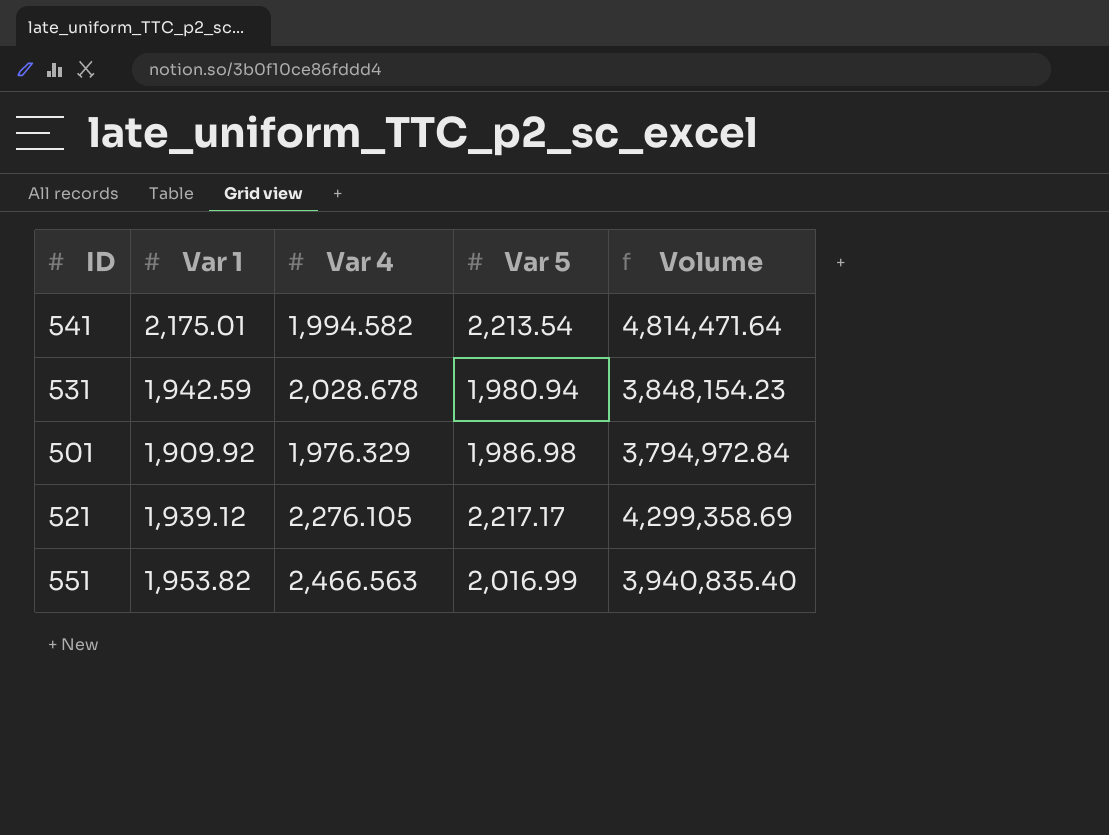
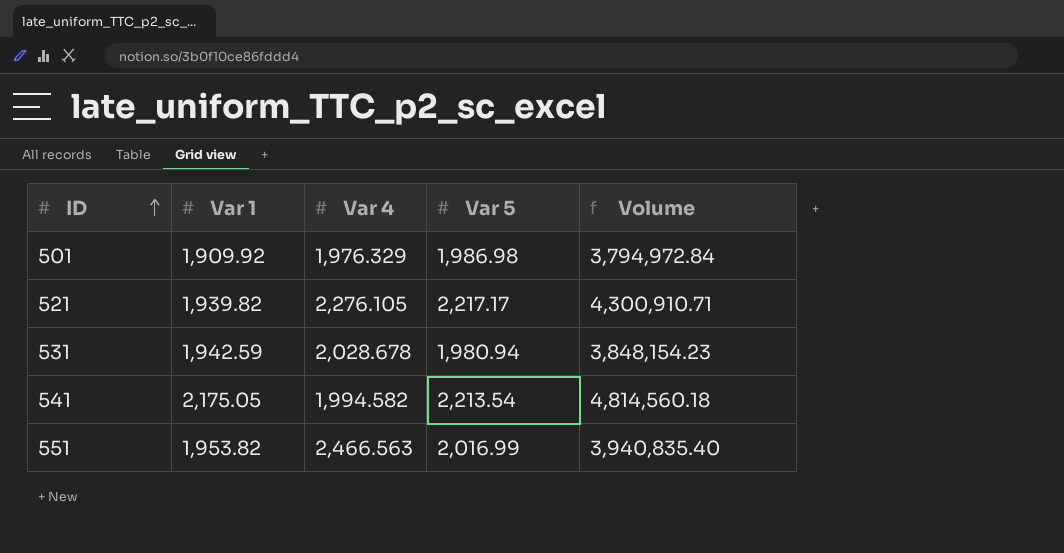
row order: none -> ID ascending
521 | Var 1: 1,939.12 -> 1,939.82
521 | Volume: 4,299,358.69 -> 4,300,910.71
541 | Var 1: 2,175.01 -> 2,175.05
541 | Volume: 4,814,471.64 -> 4,814,560.18

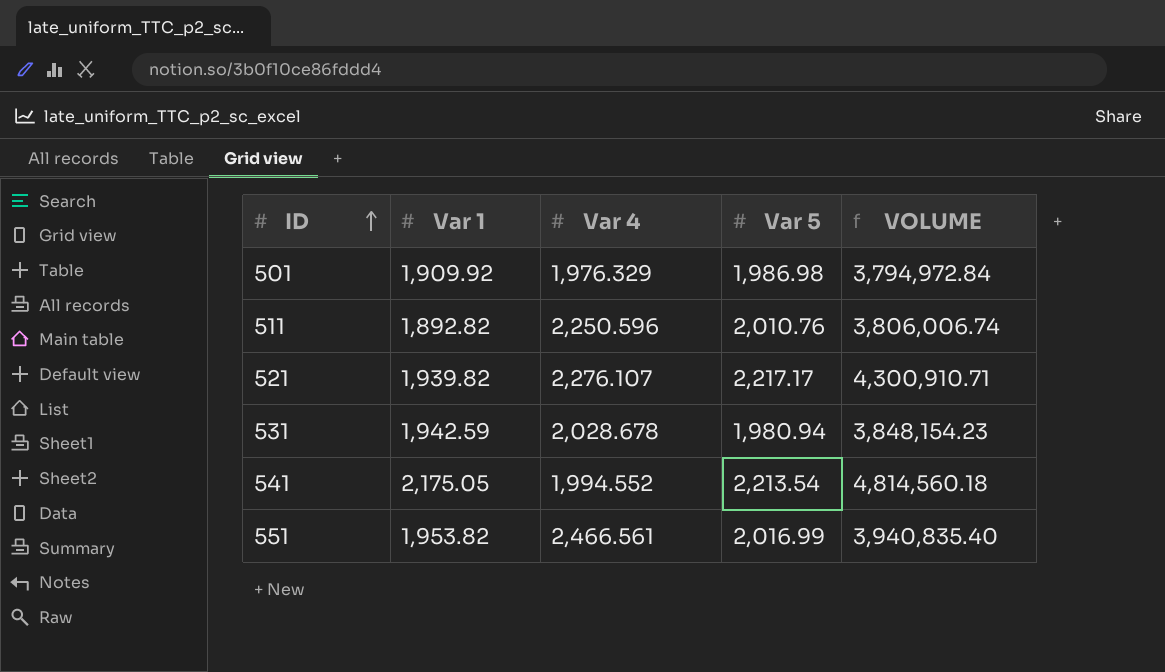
column name: Volume -> VOLUME
row 511: none -> 1,892.82 | 2,250.596 | 2,010.76 | 3,806,006.74
521 | Var 4: 2,276.105 -> 2,276.107
541 | Var 4: 1,994.582 -> 1,994.552
551 | Var 4: 2,466.563 -> 2,466.561

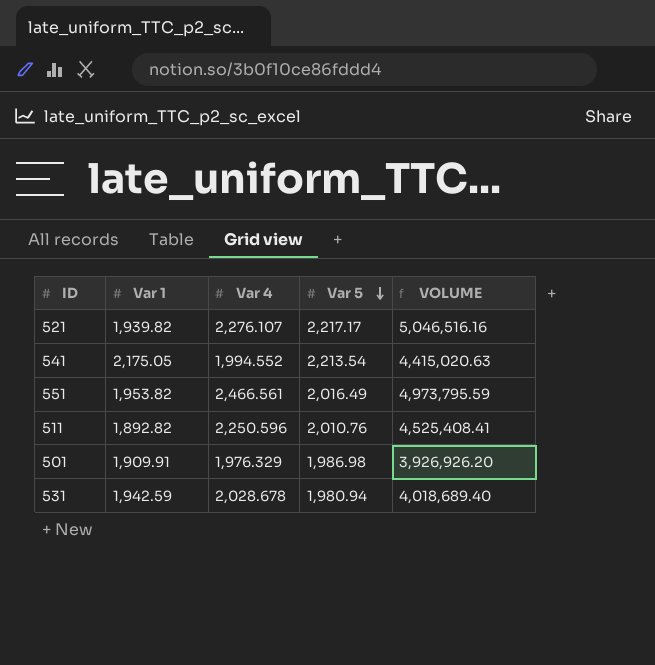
row order: ID ascending -> Var 5 descending
column VOLUME | formula: [Var 1] * [Var 5] -> [Var 4] * [Var 5]
551 | Var 5: 2,016.99 -> 2,016.49
501 | Var 1: 1,909.92 -> 1,909.91

